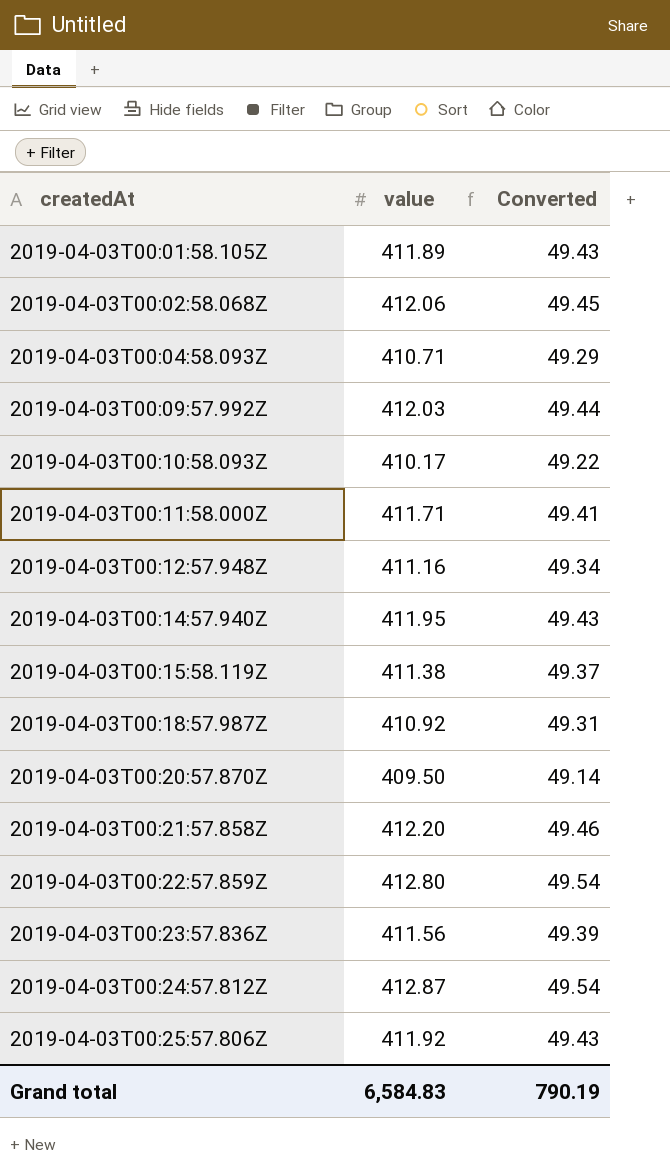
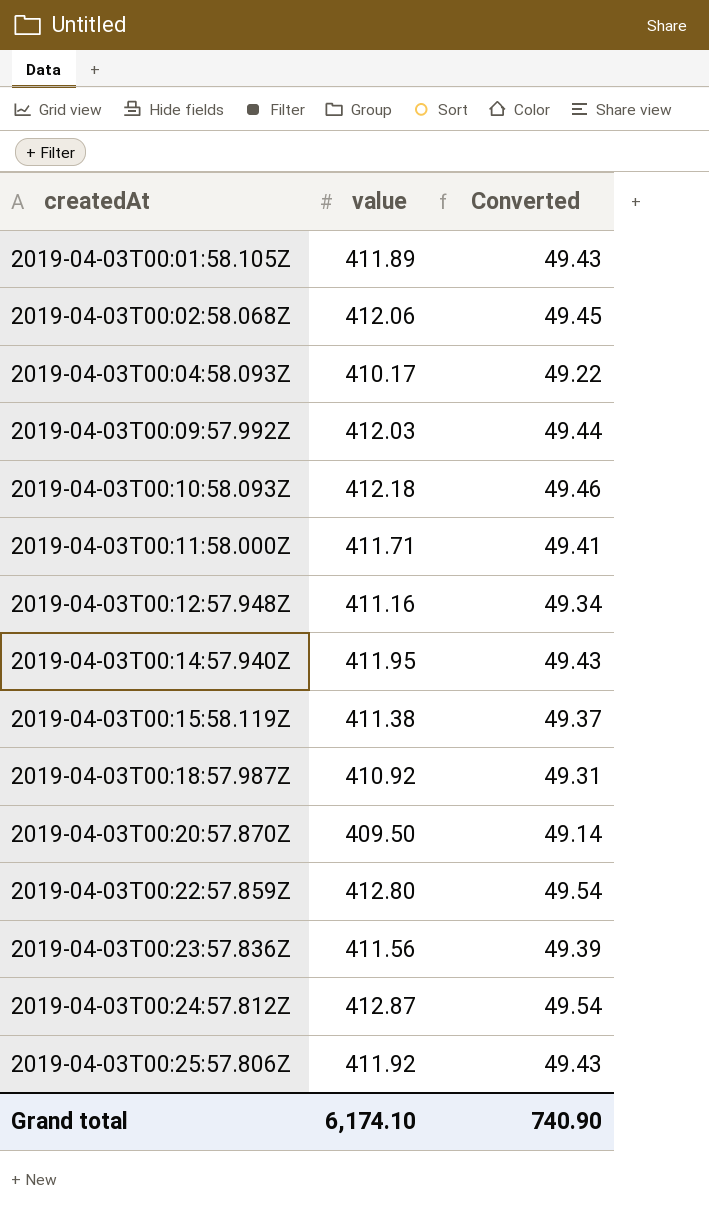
row 2019-04-03T00:21:57.858Z: 412.20 | 49.46 -> none
2019-04-03T00:04:58.093Z | value: 410.71 -> 410.17
2019-04-03T00:04:58.093Z | Converted: 49.29 -> 49.22
2019-04-03T00:10:58.093Z | value: 410.17 -> 412.18
2019-04-03T00:10:58.093Z | Converted: 49.22 -> 49.46
Grand total | value: 6,584.83 -> 6,174.10
Grand total | Converted: 790.19 -> 740.90

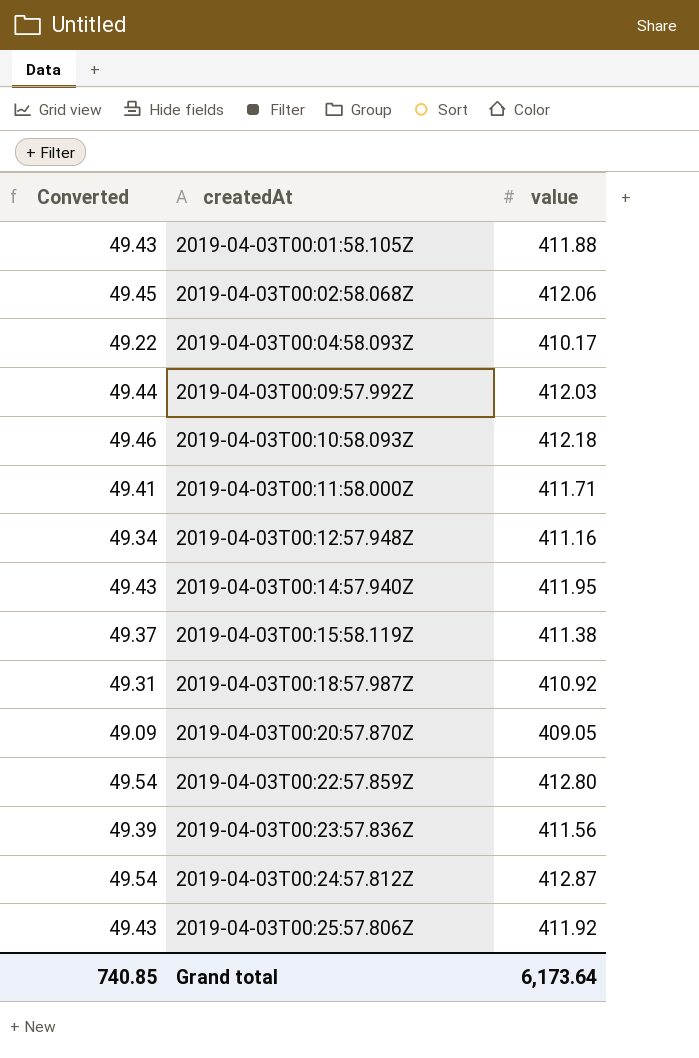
column Converted | position: 3 -> 1
2019-04-03T00:01:58.105Z | value: 411.89 -> 411.88
2019-04-03T00:20:57.870Z | Converted: 49.14 -> 49.09
2019-04-03T00:20:57.870Z | value: 409.50 -> 409.05
Grand total | Converted: 740.90 -> 740.85
Grand total | value: 6,174.10 -> 6,173.64

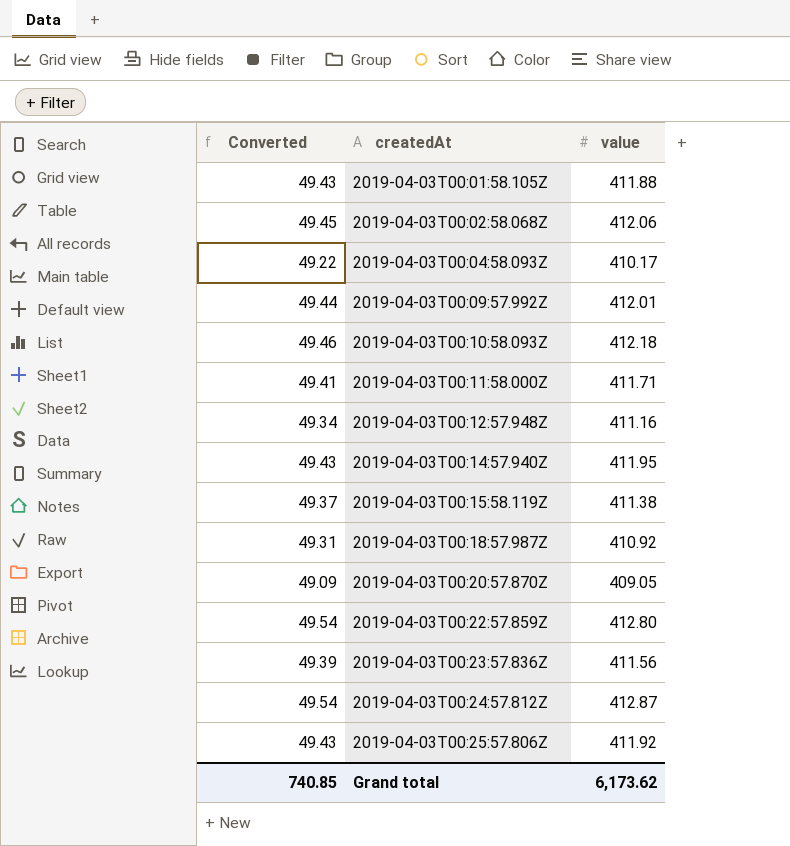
2019-04-03T00:09:57.992Z | value: 412.03 -> 412.01
Grand total | value: 6,173.64 -> 6,173.62

